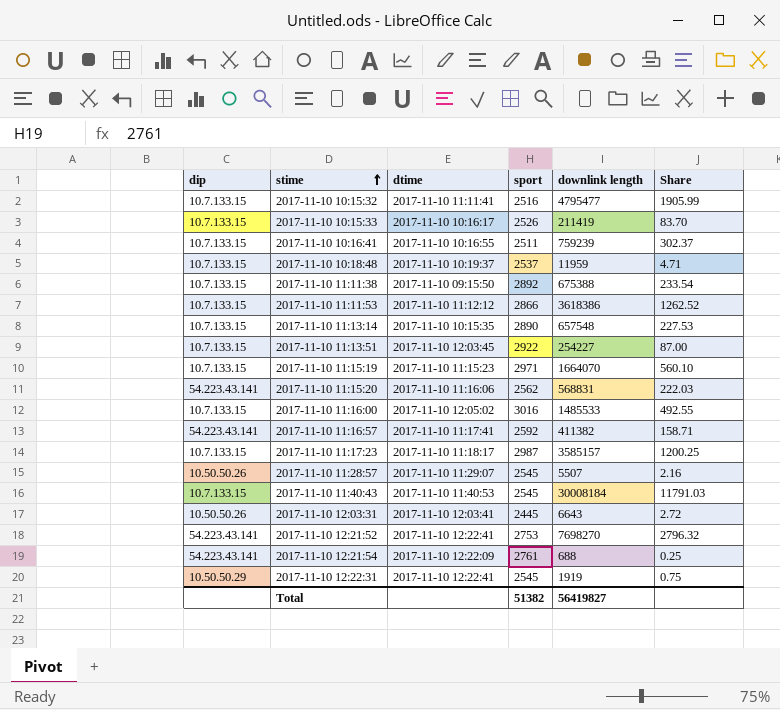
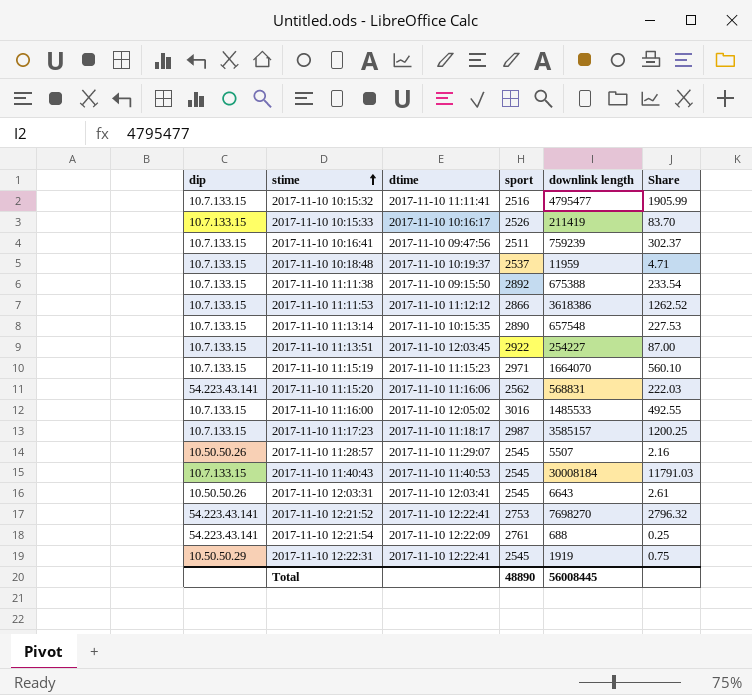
row 2017-11-10 11:16:57: 54.223.43.141 | 2017-11-10 11:17:41 | 2592 | 411382 | 158.71 -> none
2017-11-10 10:16:41 | dtime: 2017-11-10 10:16:55 -> 2017-11-10 09:47:56
2017-11-10 12:03:31 | sport: 2445 -> 2545
2017-11-10 12:03:31 | Share: 2.72 -> 2.61
Total | sport: 51382 -> 48890
Total | downlink length: 56419827 -> 56008445

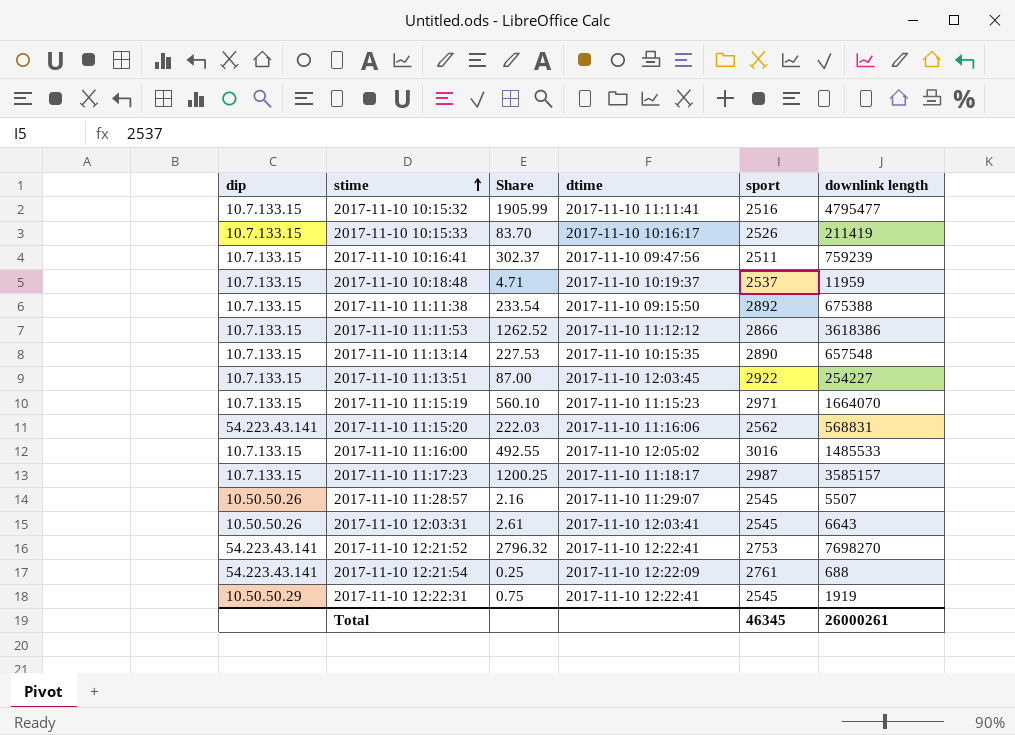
column Share | position: 6 -> 3
row 2017-11-10 11:40:43: 10.7.133.15 | 2017-11-10 11:40:53 | 2545 | 30008184 | 11791.03 -> none
Total | sport: 48890 -> 46345
Total | downlink length: 56008445 -> 26000261

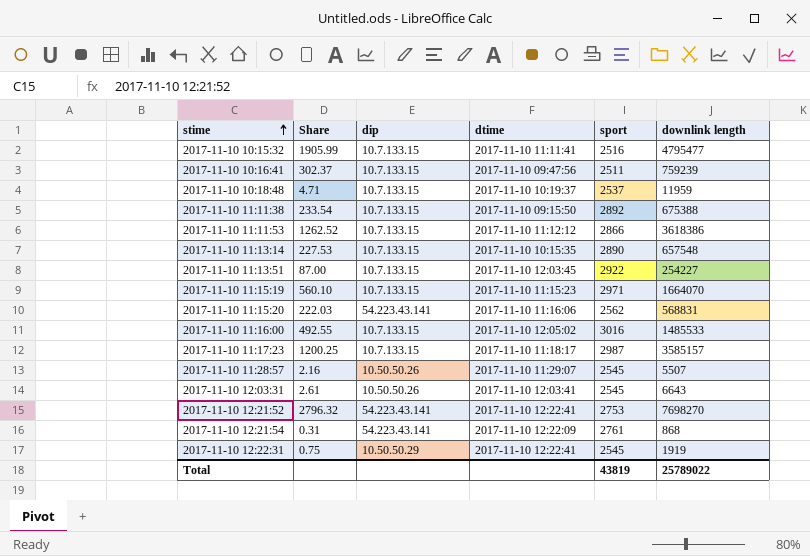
column dip | position: 1 -> 3
row 2017-11-10 10:15:33: 10.7.133.15 | 83.70 | 2017-11-10 10:16:17 | 2526 | 211419 -> none
2017-11-10 12:21:54 | Share: 0.25 -> 0.31
2017-11-10 12:21:54 | downlink length: 688 -> 868
Total | sport: 46345 -> 43819
Total | downlink length: 26000261 -> 25789022

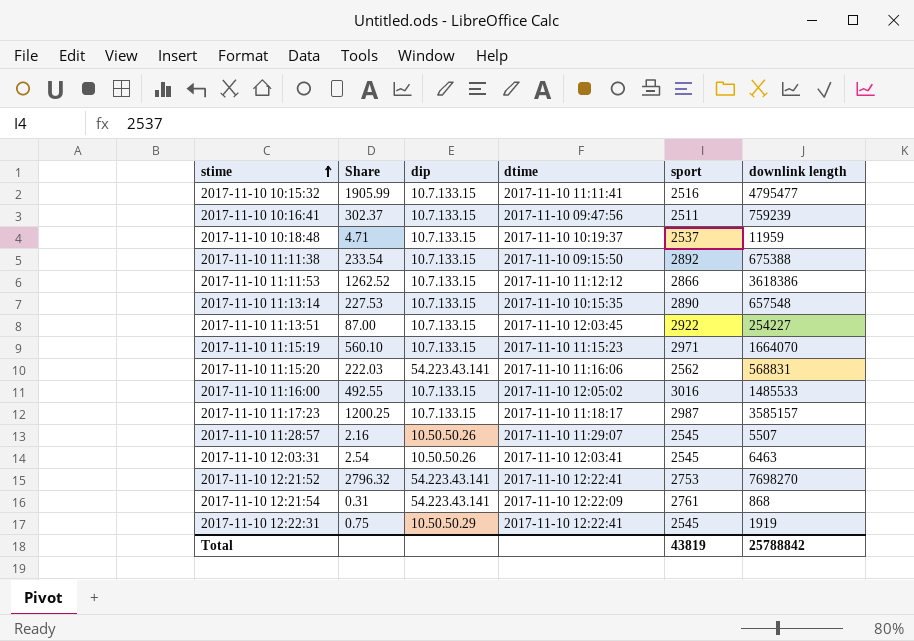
2017-11-10 12:03:31 | Share: 2.61 -> 2.54
2017-11-10 12:03:31 | downlink length: 6643 -> 6463
Total | downlink length: 25789022 -> 25788842

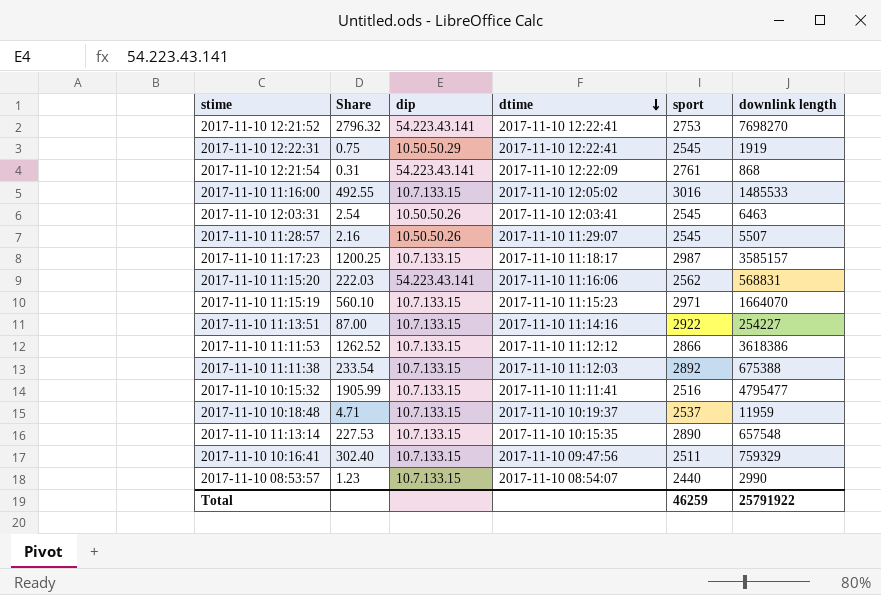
row order: stime ascending -> dtime descending
2017-11-10 11:13:51 | dtime: 2017-11-10 12:03:45 -> 2017-11-10 11:14:16
2017-11-10 11:11:38 | dtime: 2017-11-10 09:15:50 -> 2017-11-10 11:12:03
2017-11-10 10:16:41 | Share: 302.37 -> 302.40
2017-11-10 10:16:41 | downlink length: 759239 -> 759329
row 2017-11-10 08:53:57: none -> 1.23 | 10.7.133.15 | 2017-11-10 08:54:07 | 2440 | 2990
Total | sport: 43819 -> 46259
Total | downlink length: 25788842 -> 25791922

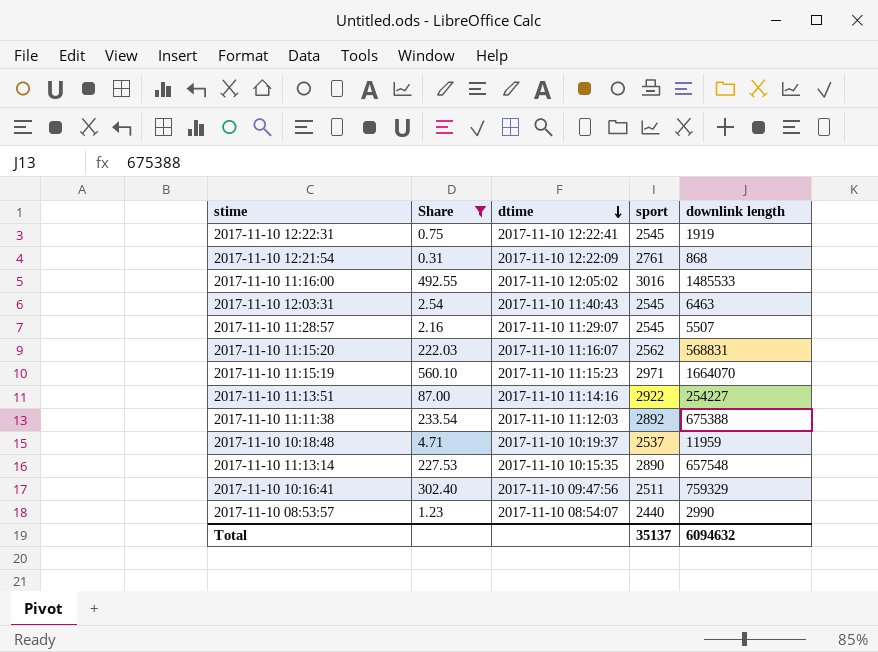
filter: none -> Share <= 560.10
column dip | position: 3 -> none
2017-11-10 12:03:31 | dtime: 2017-11-10 12:03:41 -> 2017-11-10 11:40:43
2017-11-10 11:15:20 | dtime: 2017-11-10 11:16:06 -> 2017-11-10 11:16:07
Total | sport: 46259 -> 35137
Total | downlink length: 25791922 -> 6094632

